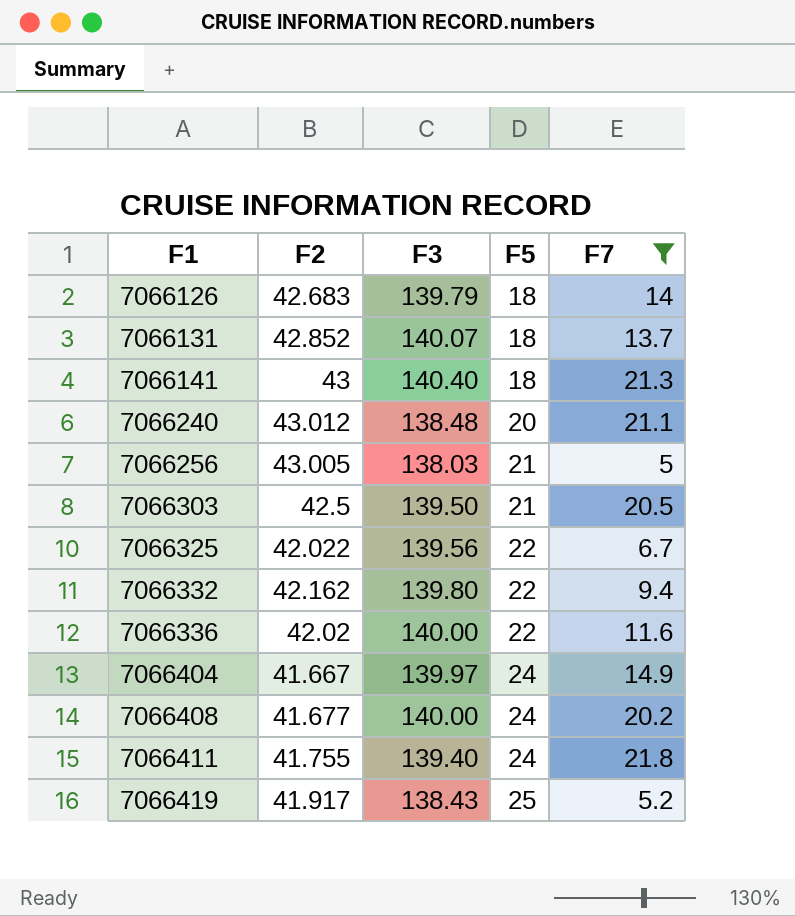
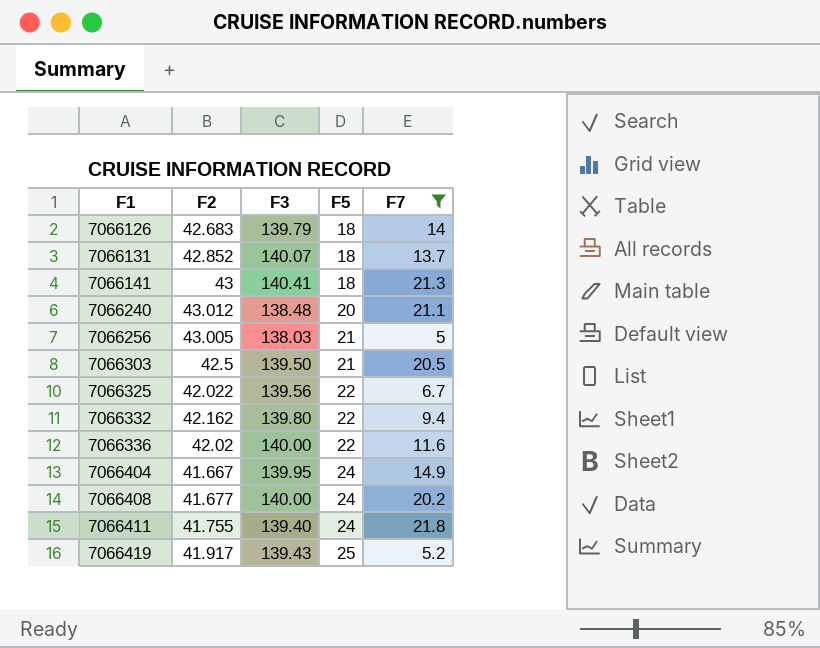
7066141 | F3: 140.40 -> 140.41
7066404 | F3: 139.97 -> 139.95
7066419 | F3: 138.43 -> 139.43

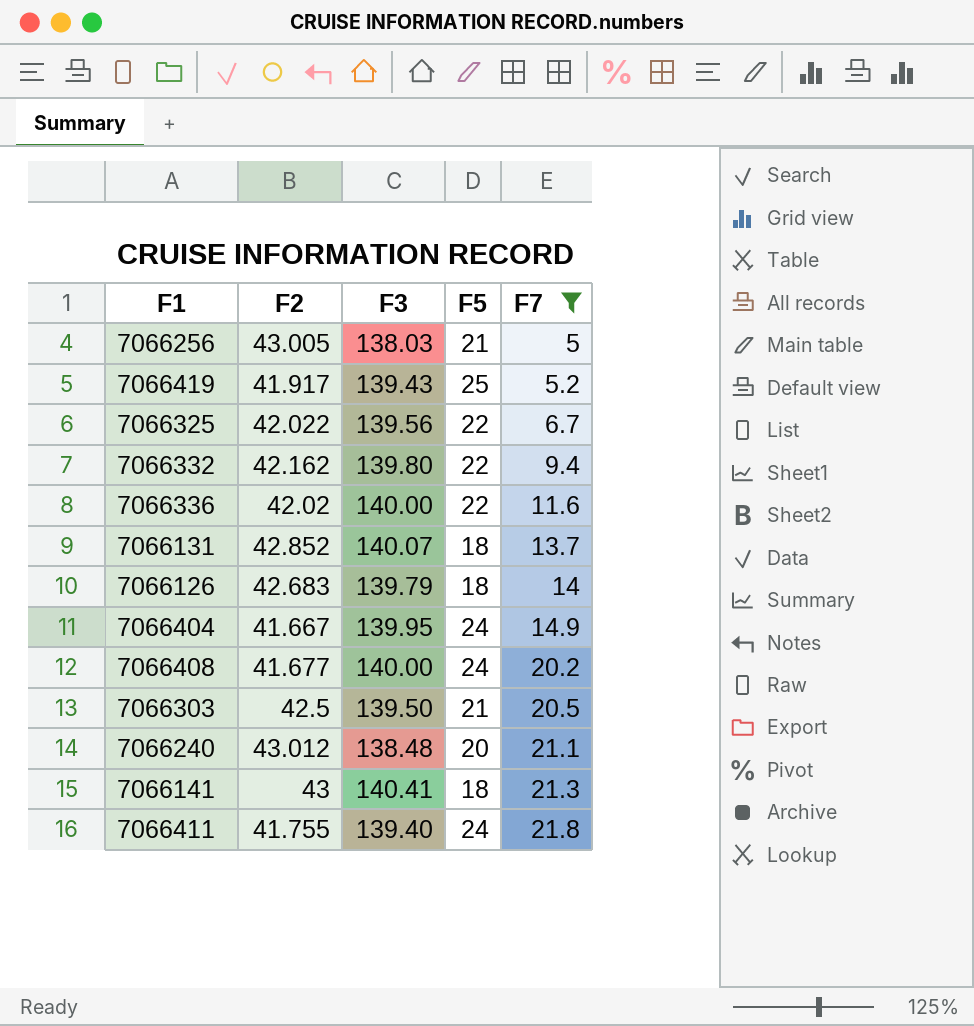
row order: F1 ascending -> F7 ascending

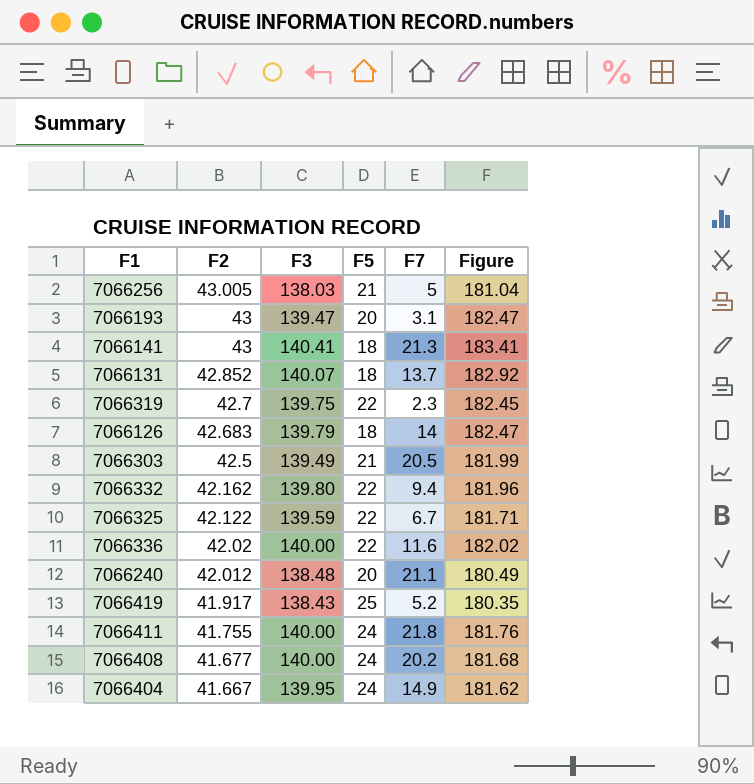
filter: F7 >= 5 -> none
row order: F7 ascending -> F2 descending
column Figure | formula: none -> [F2] + [F3]
7066303 | F3: 139.50 -> 139.49
7066325 | F2: 42.022 -> 42.122
7066325 | F3: 139.56 -> 139.59
7066240 | F2: 43.012 -> 42.012
7066419 | F3: 139.43 -> 138.43
7066411 | F3: 139.40 -> 140.00

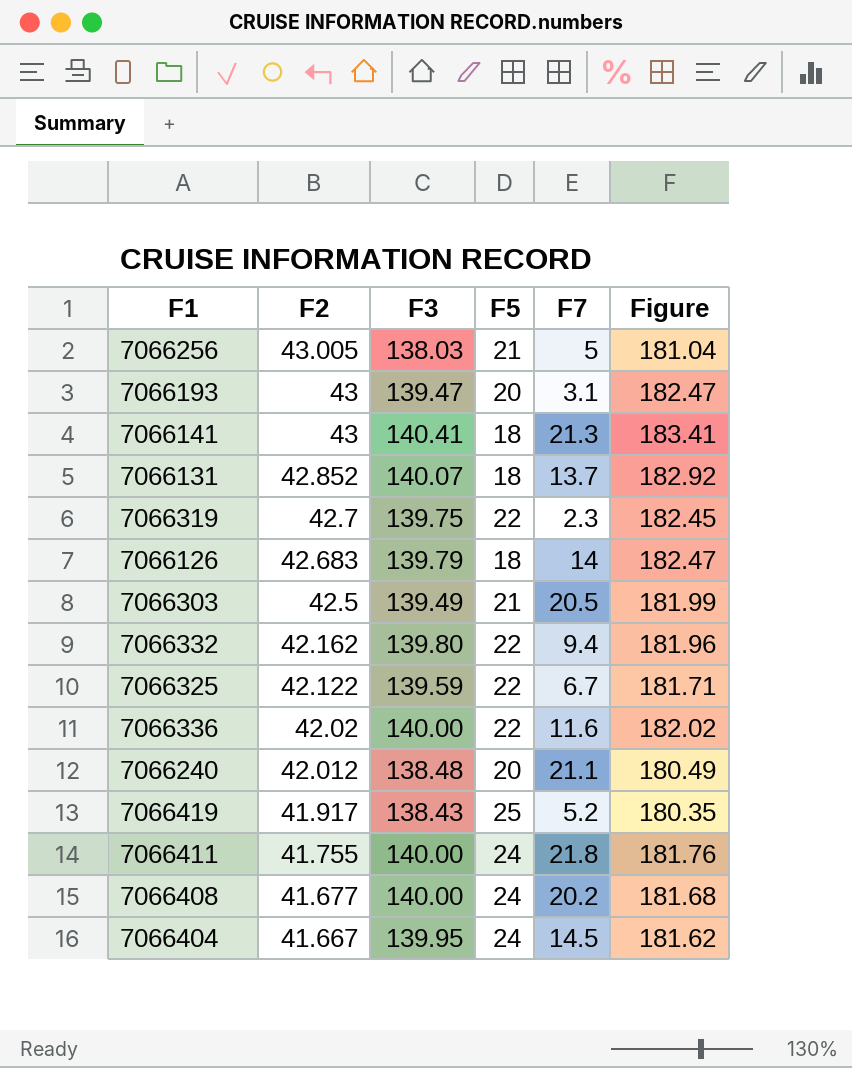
7066404 | F7: 14.9 -> 14.5

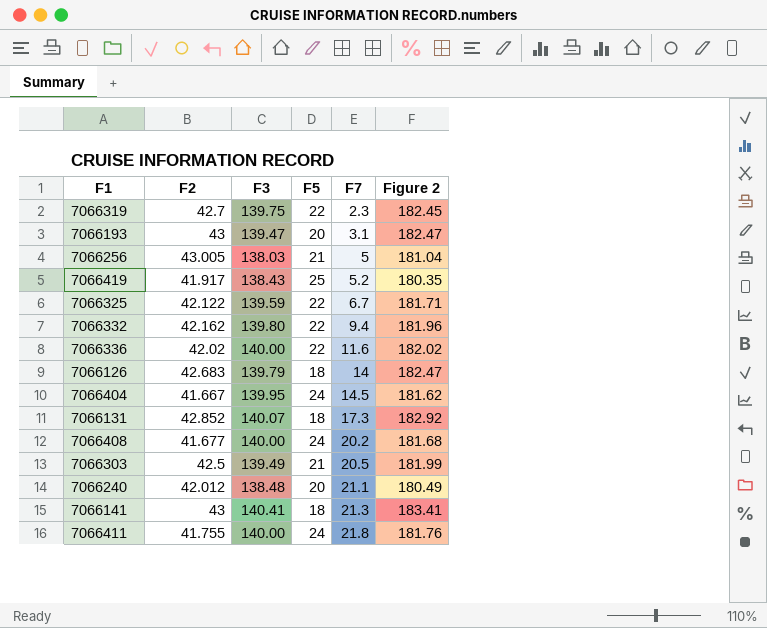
row order: F2 descending -> F7 ascending
column name: Figure -> Figure 2
7066131 | F7: 13.7 -> 17.3

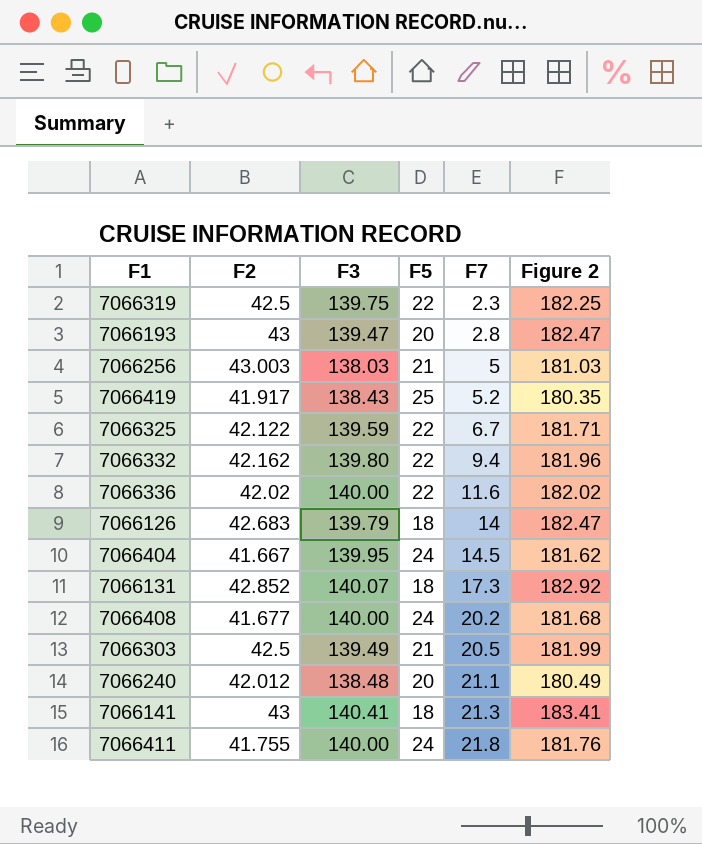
7066319 | F2: 42.7 -> 42.5
7066319 | Figure 2: 182.45 -> 182.25
7066193 | F7: 3.1 -> 2.8
7066256 | F2: 43.005 -> 43.003
7066256 | Figure 2: 181.04 -> 181.03

